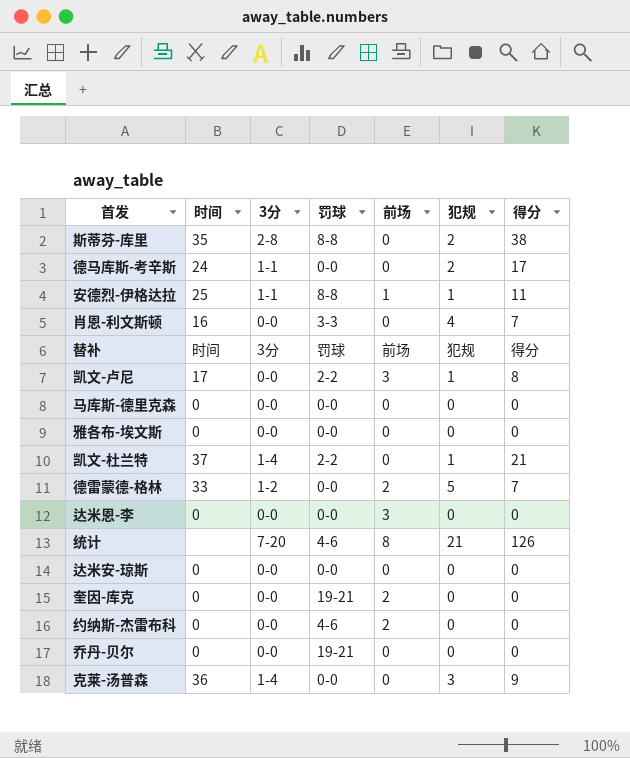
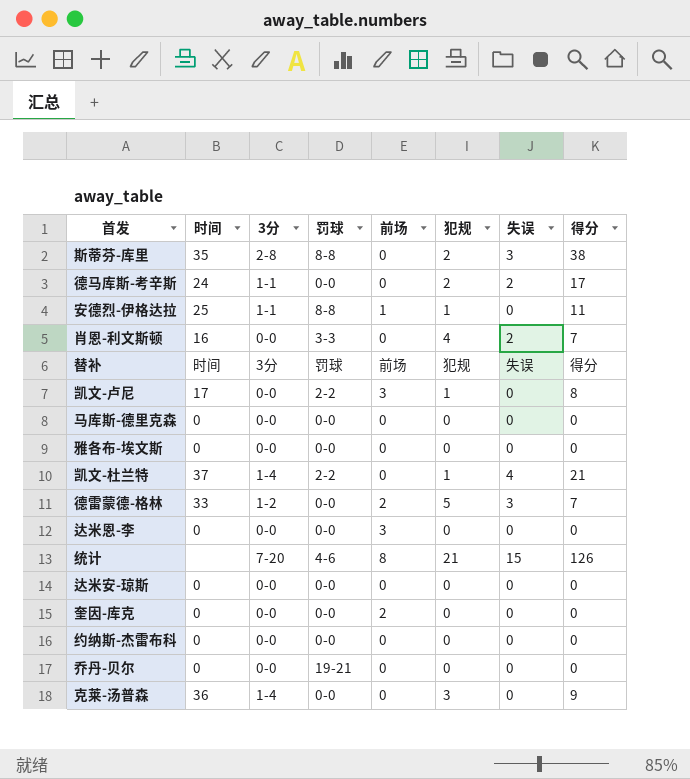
column 失误 | position: none -> 7
奎因-库克 | 罚球: 19-21 -> 0-0
约纳斯-杰雷布科 | 罚球: 4-6 -> 0-0
约纳斯-杰雷布科 | 前场: 2 -> 0

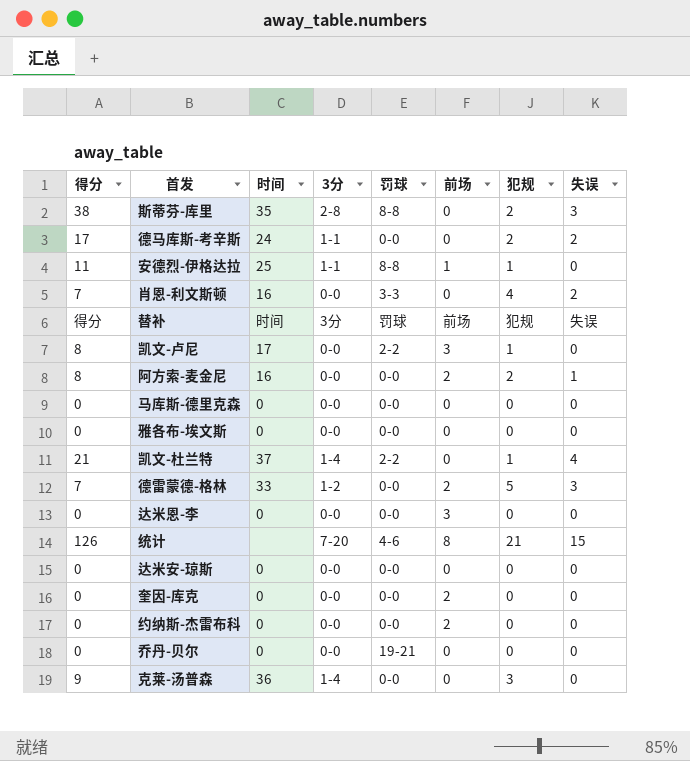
column 得分 | position: 8 -> 1
row 阿方索-麦金尼: none -> 8 | 16 | 0-0 | 0-0 | 2 | 2 | 1
约纳斯-杰雷布科 | 前场: 0 -> 2

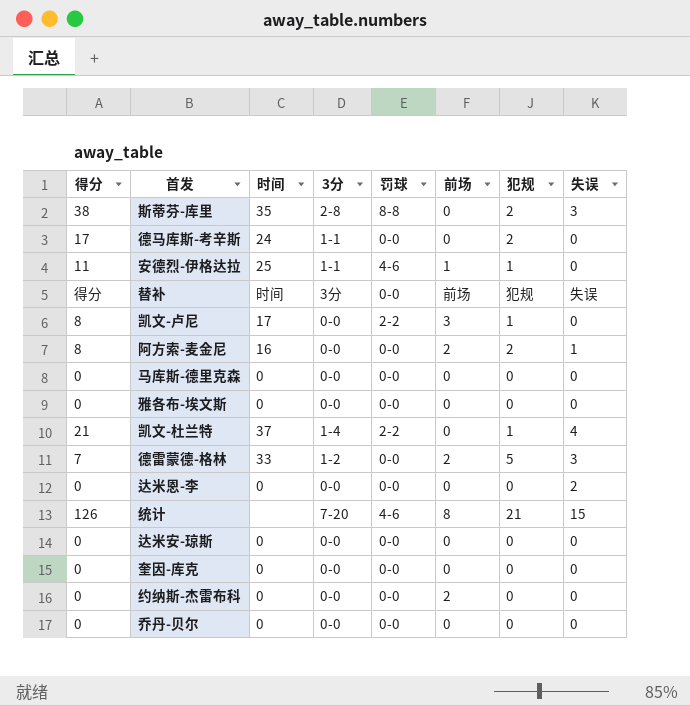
row 肖恩-利文斯顿: 7 | 16 | 0-0 | 3-3 | 0 | 4 | 2 -> none
row 克莱-汤普森: 9 | 36 | 1-4 | 0-0 | 0 | 3 | 0 -> none
德马库斯-考辛斯 | 失误: 2 -> 0
安德烈-伊格达拉 | 罚球: 8-8 -> 4-6
替补 | 罚球: 罚球 -> 0-0
达米恩-李 | 前场: 3 -> 0
达米恩-李 | 失误: 0 -> 2
奎因-库克 | 前场: 2 -> 0
乔丹-贝尔 | 罚球: 19-21 -> 0-0

